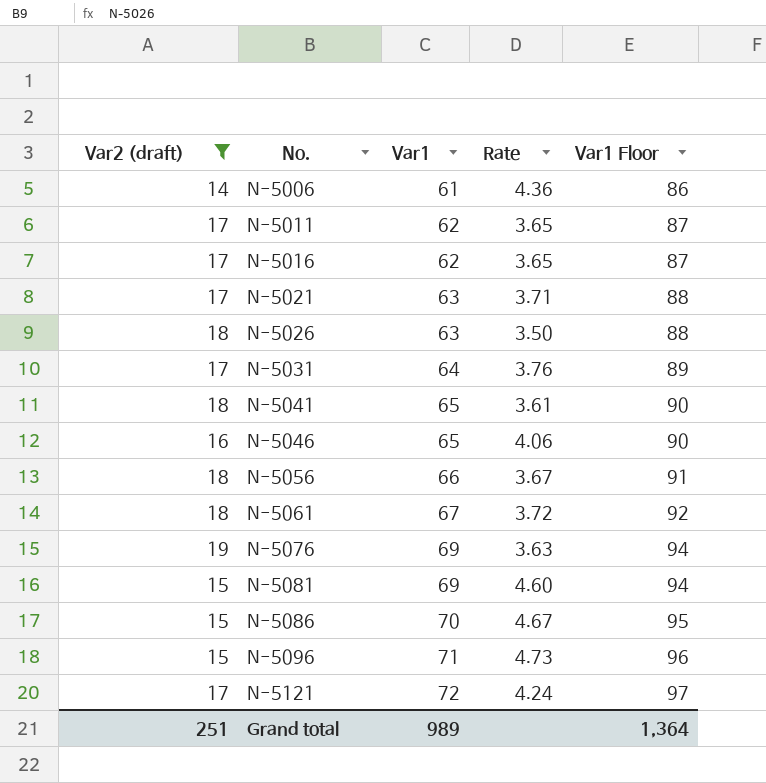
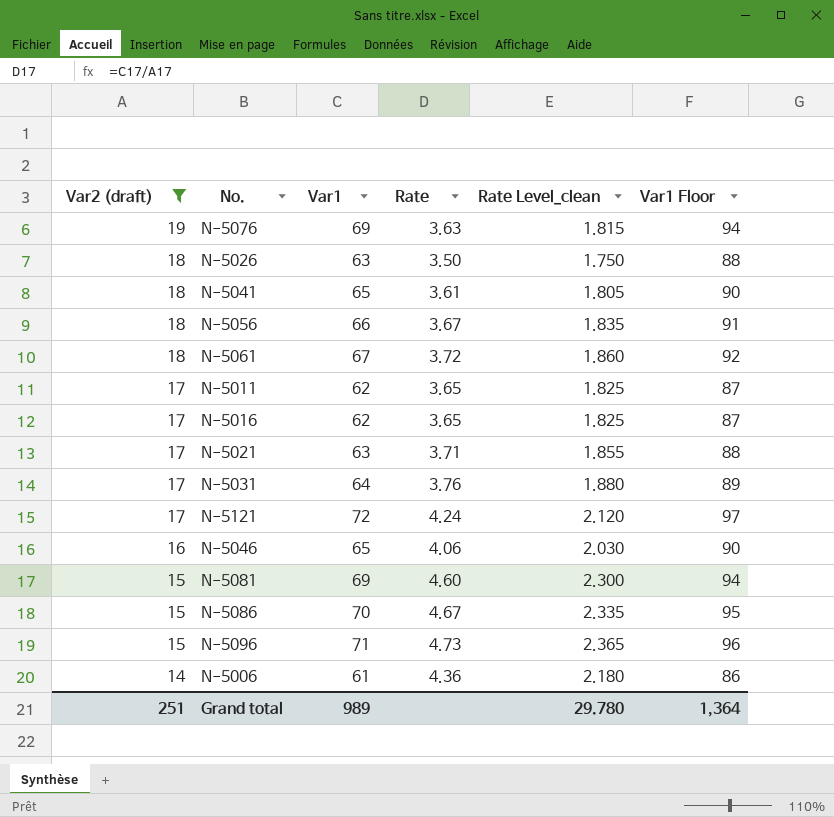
row order: No. ascending -> Var2 (draft) descending
column Rate Level_clean | formula: none -> [Rate] * 0.5

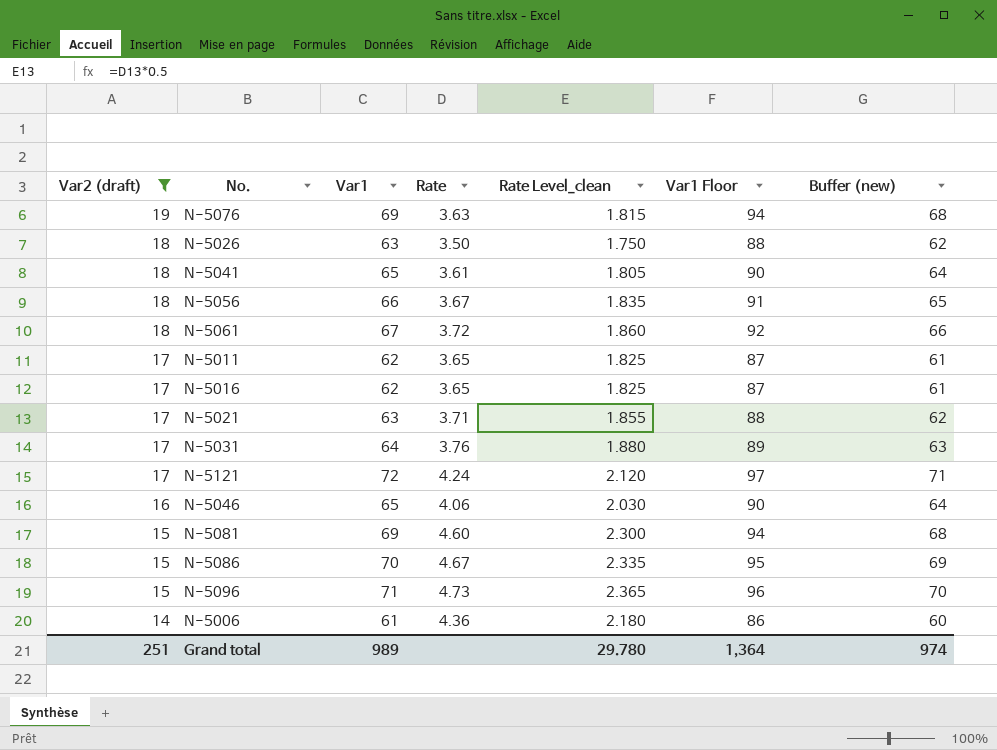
column Buffer (new) | formula: none -> [Var1] - 1

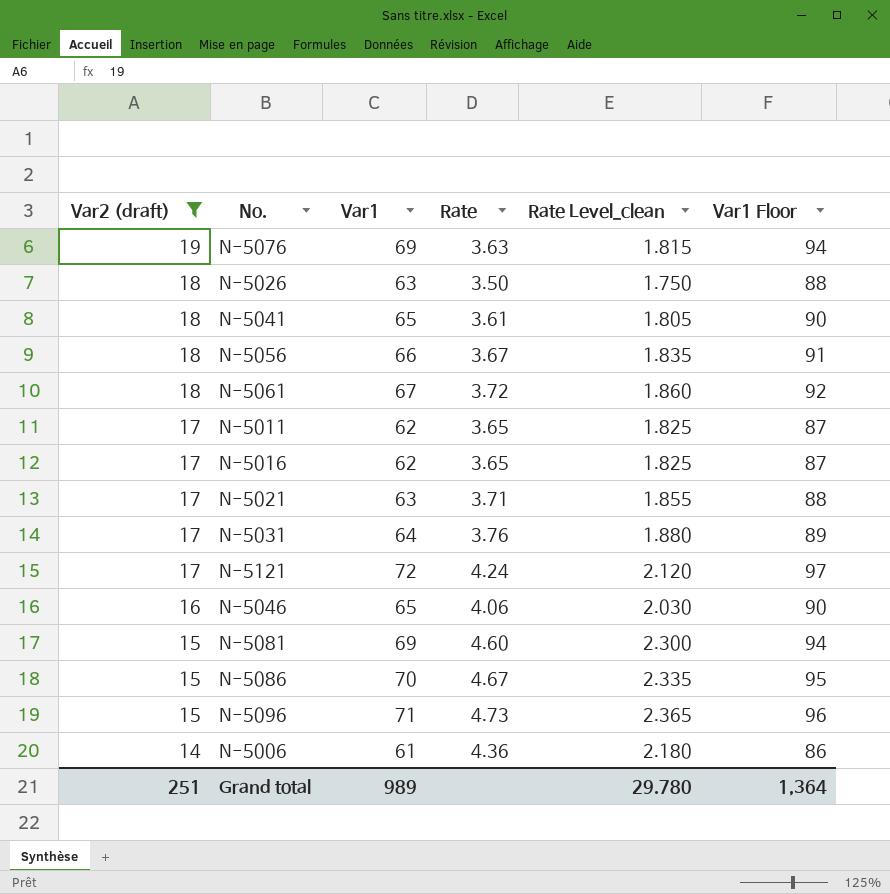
column Buffer (new) | formula: [Var1] - 1 -> none

